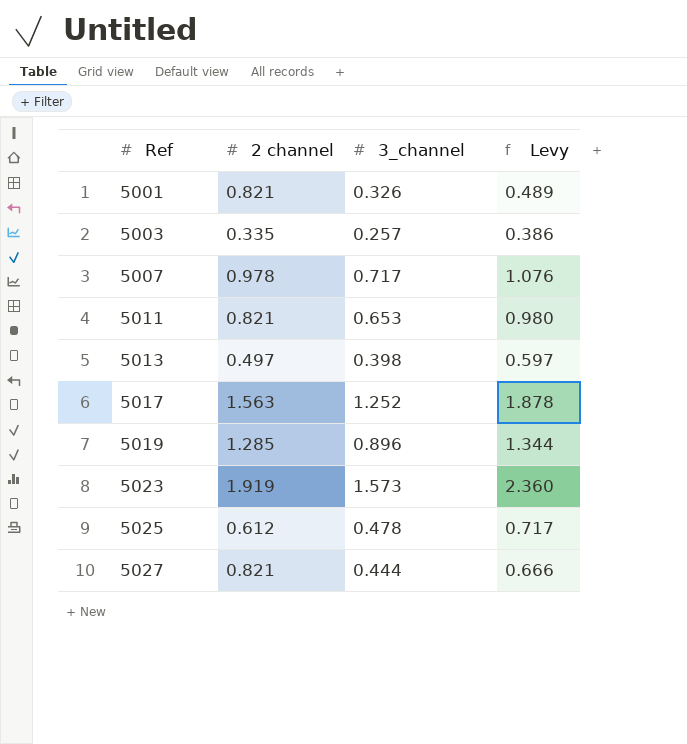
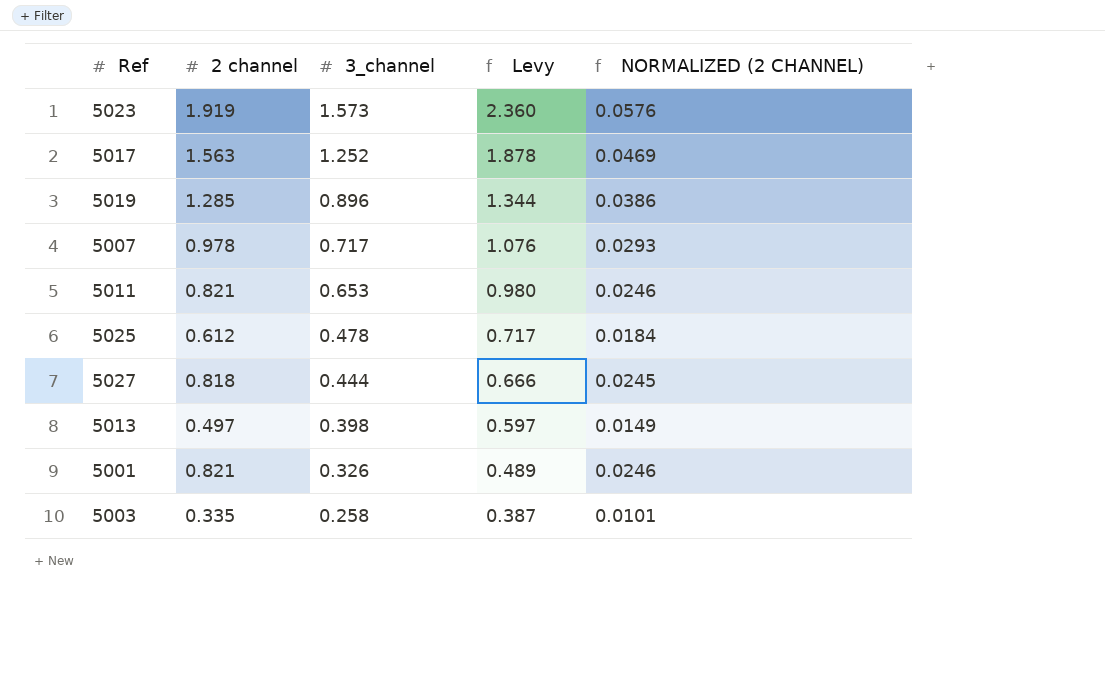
row order: Ref ascending -> 3_channel descending
column NORMALIZED (2 CHANNEL) | formula: none -> [2 channel] * 0.03
5027 | 2 channel: 0.821 -> 0.818
5003 | 3_channel: 0.257 -> 0.258
5003 | Levy: 0.386 -> 0.387

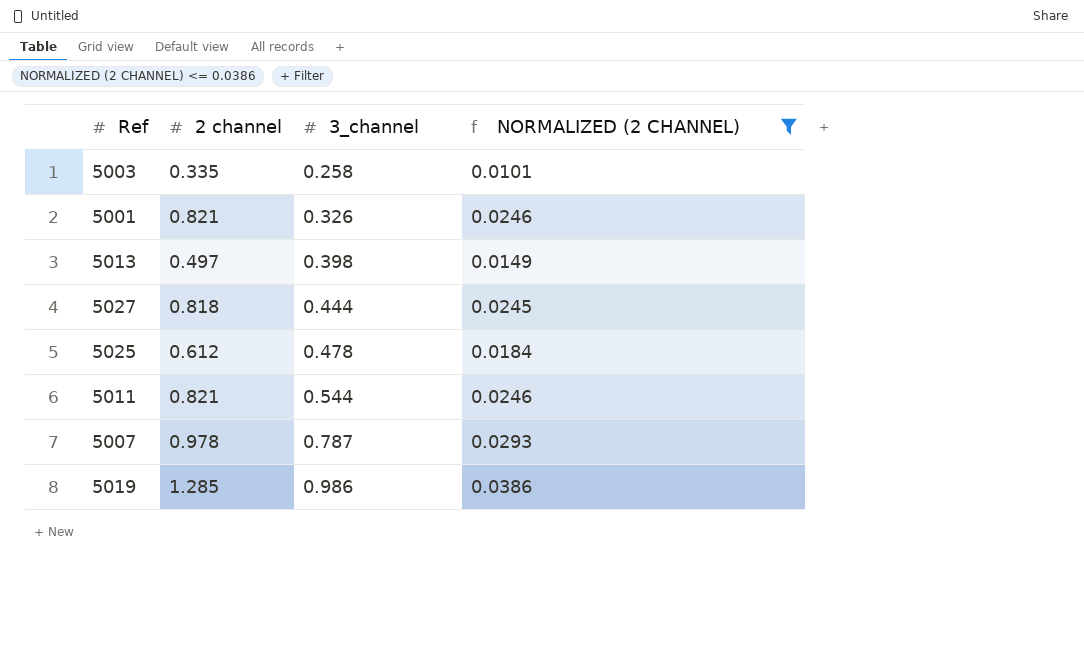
filter: none -> NORMALIZED (2 CHANNEL) <= 0.0386
row order: 3_channel descending -> 3_channel ascending
column Levy | formula: [3_channel] * 1.5 -> none
5011 | 3_channel: 0.653 -> 0.544
5007 | 3_channel: 0.717 -> 0.787
5019 | 3_channel: 0.896 -> 0.986

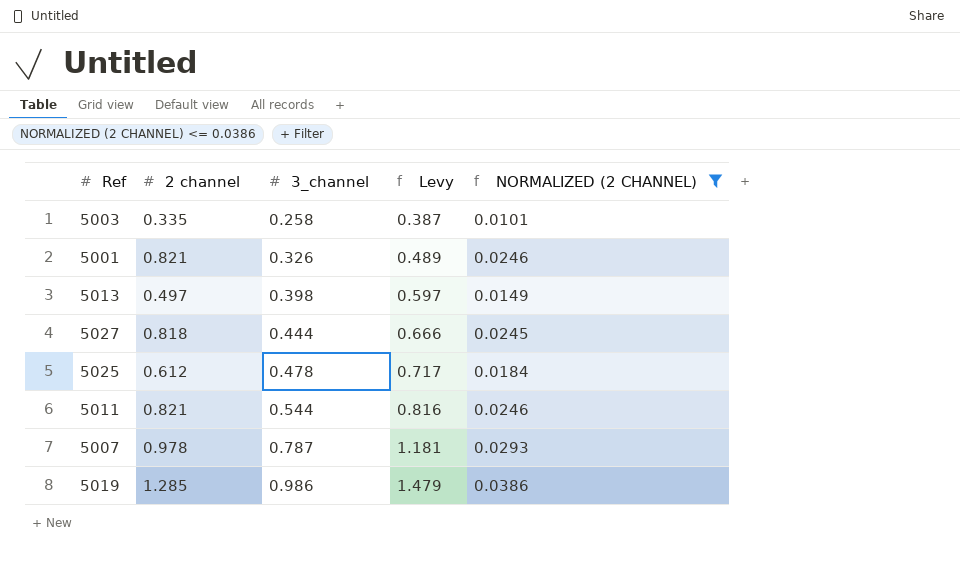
column Levy | formula: none -> [3_channel] * 1.5

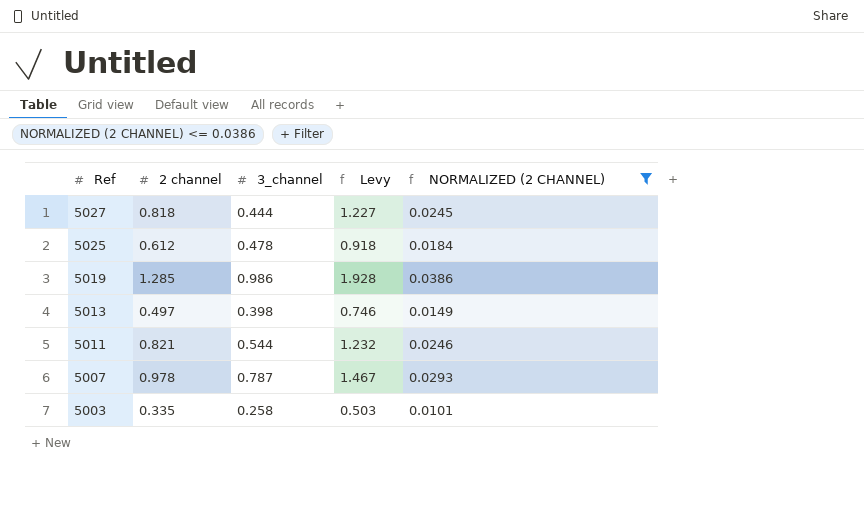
row order: 3_channel ascending -> Ref descending
column Levy | formula: [3_channel] * 1.5 -> [2 channel] * 1.5
row 5001: 0.821 | 0.326 | 0.489 | 0.0246 -> none

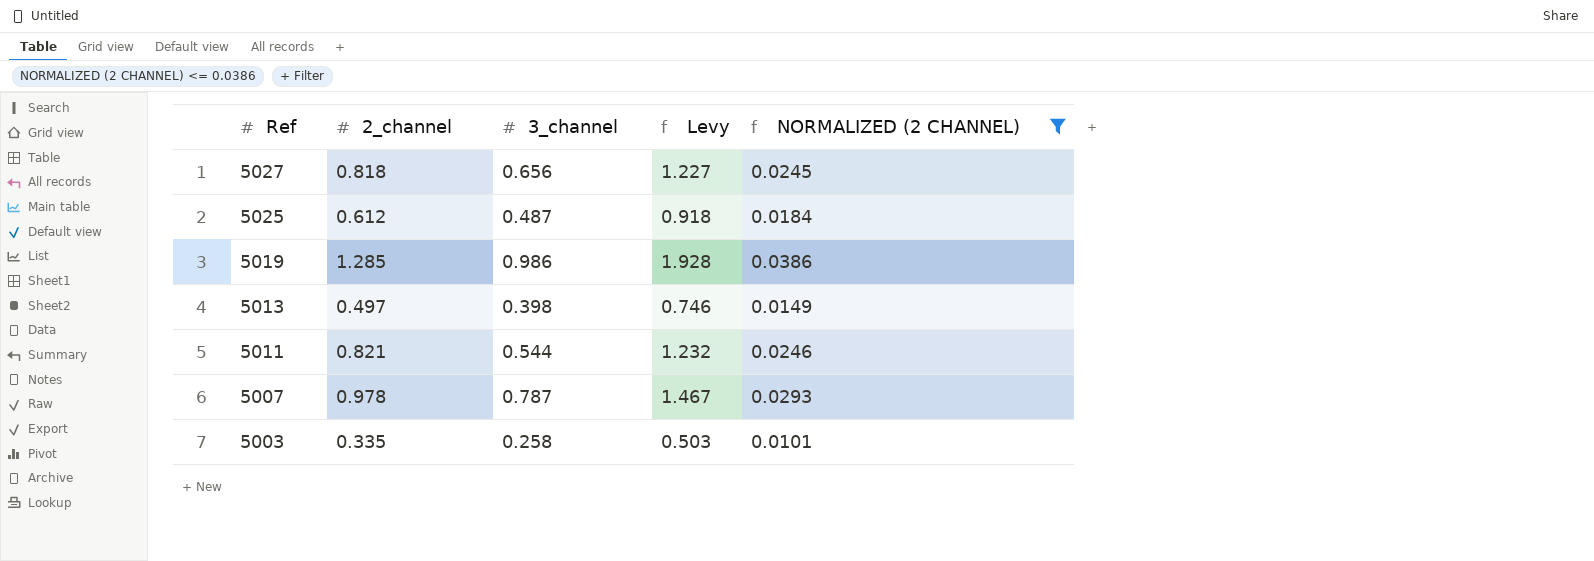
column name: 2 channel -> 2_channel
5027 | 3_channel: 0.444 -> 0.656
5025 | 3_channel: 0.478 -> 0.487

